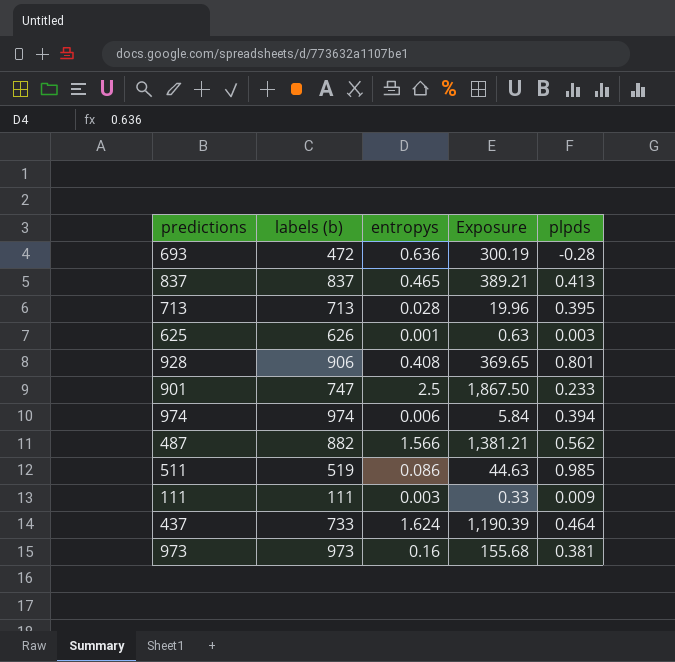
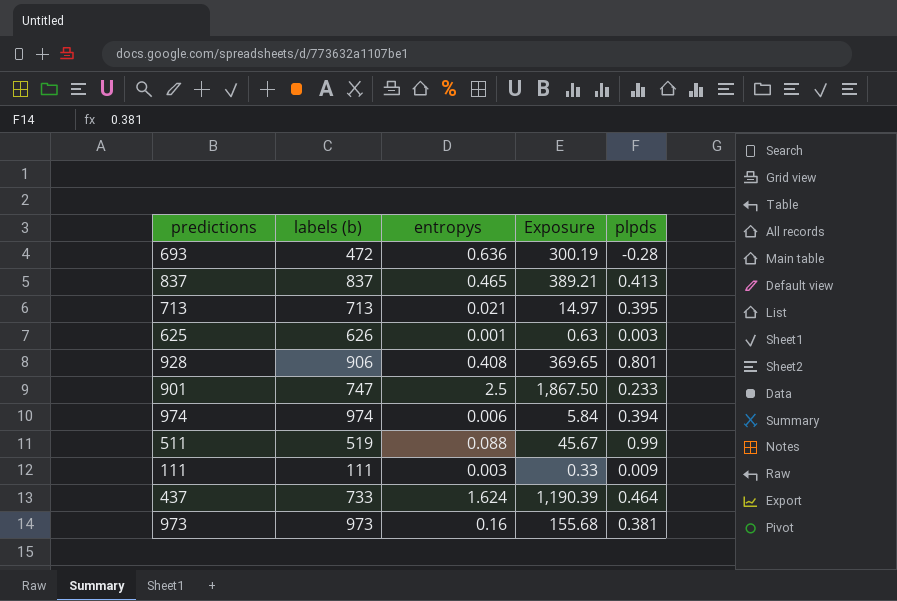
row 487: 882 | 1.566 | 1,381.21 | 0.562 -> none
713 | entropys: 0.028 -> 0.021
713 | Exposure: 19.96 -> 14.97
511 | entropys: 0.086 -> 0.088
511 | Exposure: 44.63 -> 45.67
511 | plpds: 0.985 -> 0.99

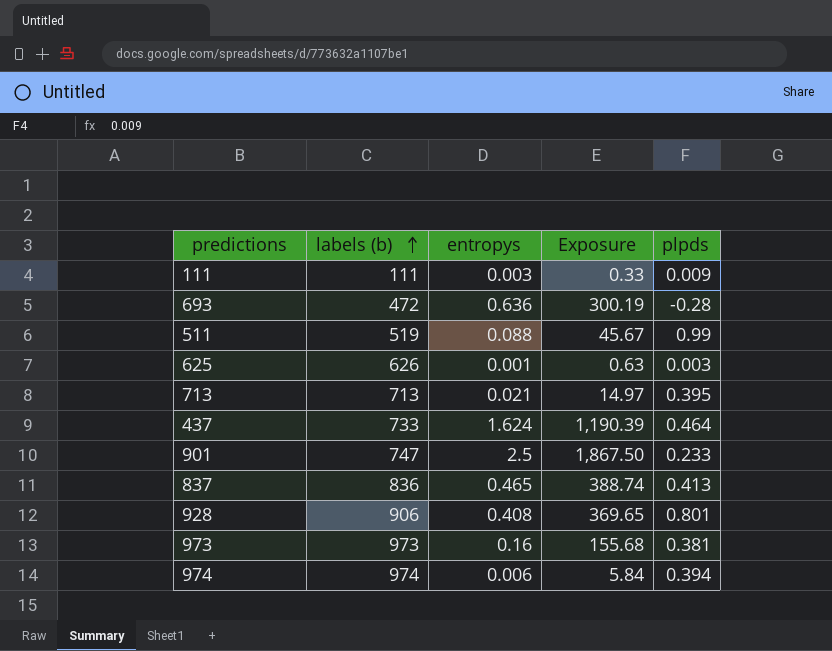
row order: none -> labels (b) ascending
837 | labels (b): 837 -> 836
837 | Exposure: 389.21 -> 388.74

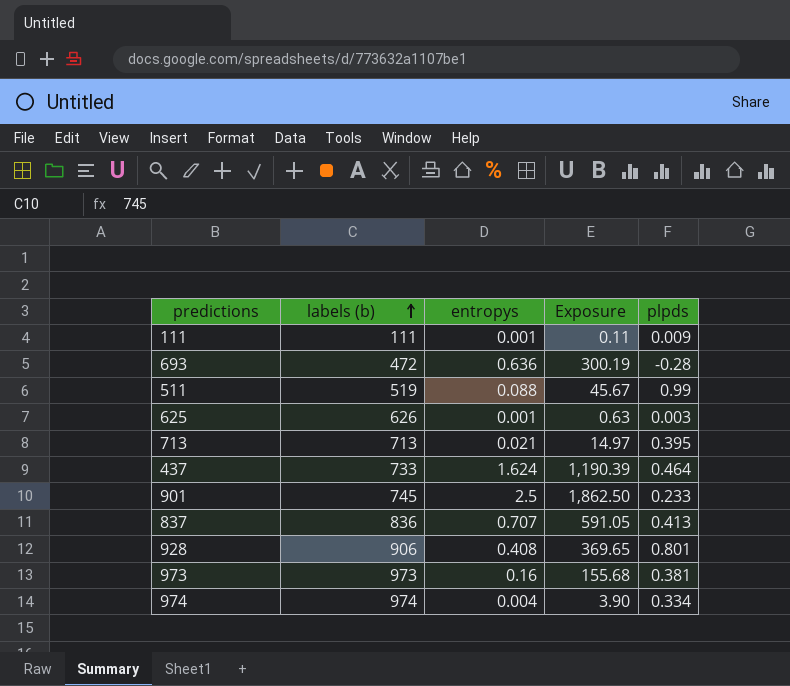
111 | entropys: 0.003 -> 0.001
111 | Exposure: 0.33 -> 0.11
901 | labels (b): 747 -> 745
901 | Exposure: 1,867.50 -> 1,862.50
837 | entropys: 0.465 -> 0.707
837 | Exposure: 388.74 -> 591.05
974 | entropys: 0.006 -> 0.004
974 | Exposure: 5.84 -> 3.90
974 | plpds: 0.394 -> 0.334

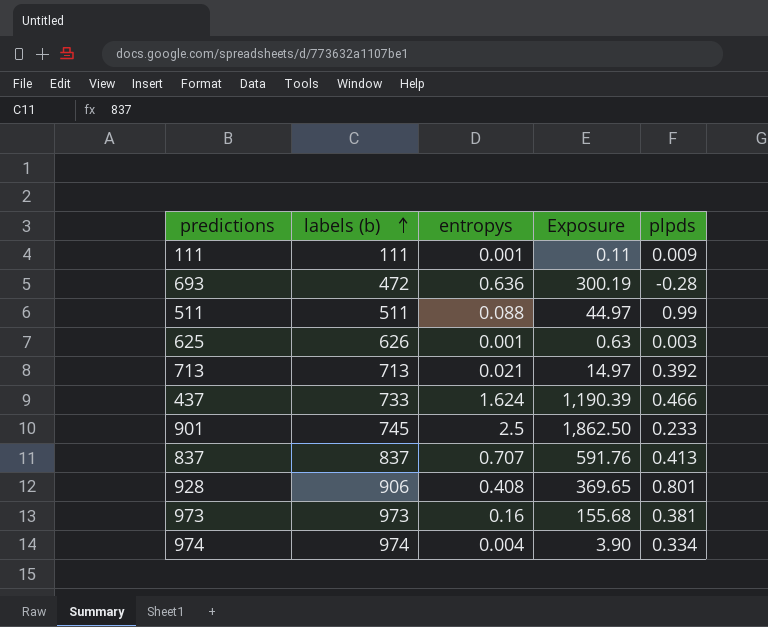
511 | labels (b): 519 -> 511
511 | Exposure: 45.67 -> 44.97
713 | plpds: 0.395 -> 0.392
437 | plpds: 0.464 -> 0.466
837 | labels (b): 836 -> 837
837 | Exposure: 591.05 -> 591.76

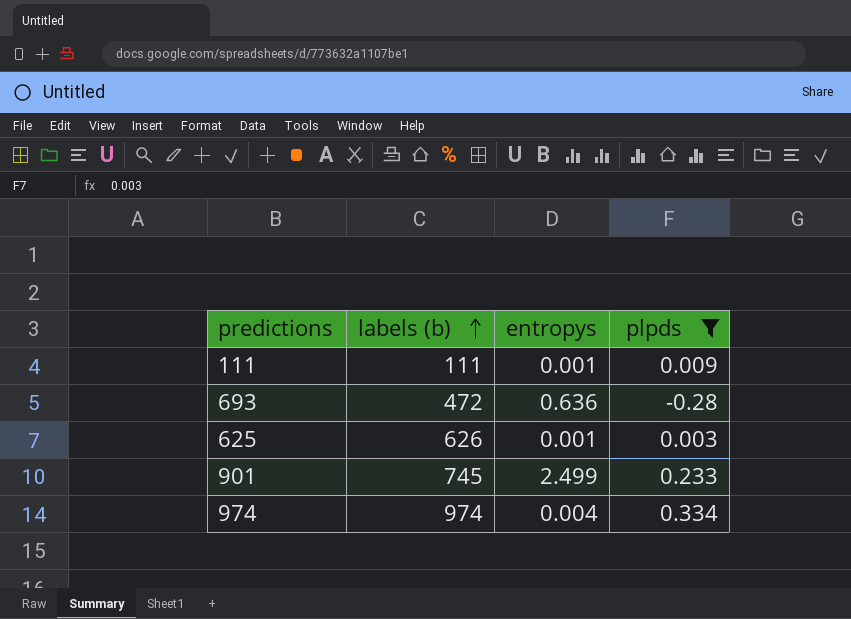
filter: none -> plpds <= 0.334
column Exposure | formula: [labels (b)] * [entropys] -> none
901 | entropys: 2.5 -> 2.499

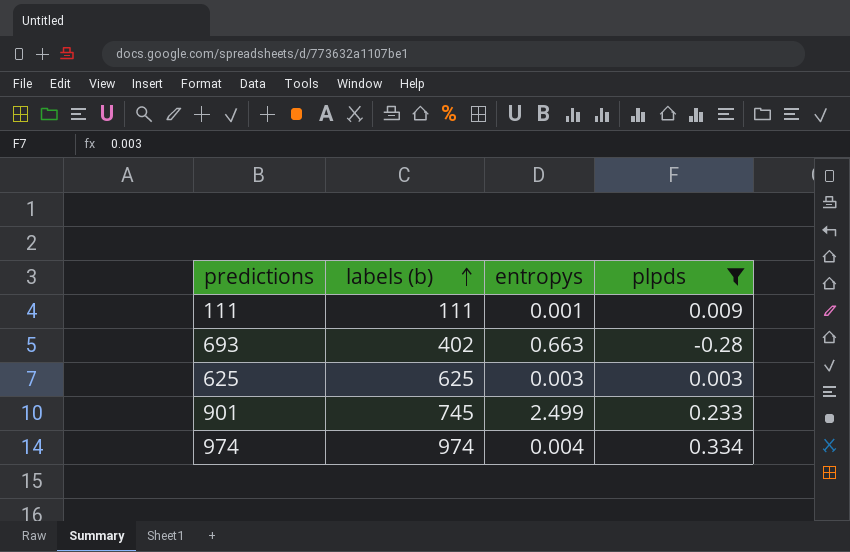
693 | labels (b): 472 -> 402
693 | entropys: 0.636 -> 0.663
625 | labels (b): 626 -> 625
625 | entropys: 0.001 -> 0.003

